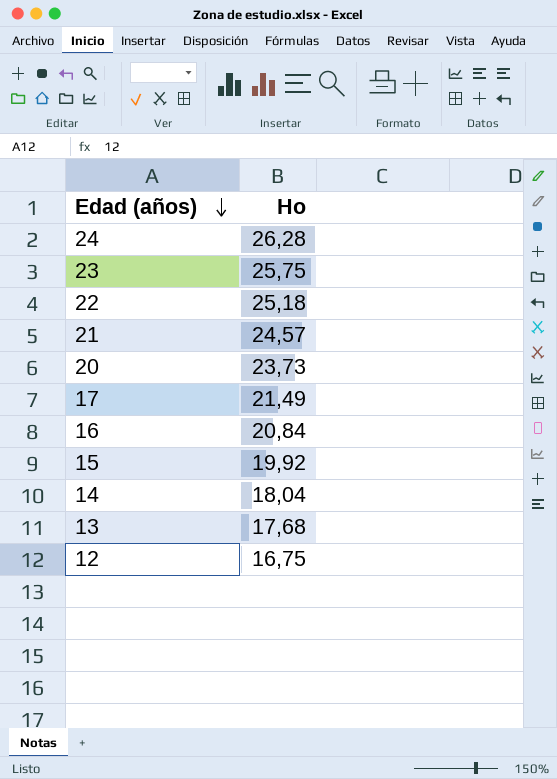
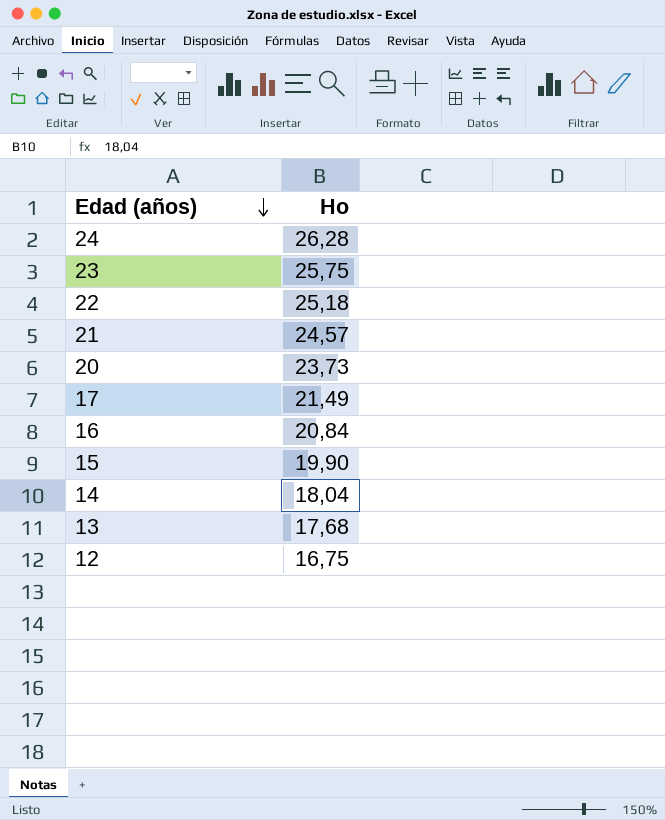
15 | Ho: 19,92 -> 19,90

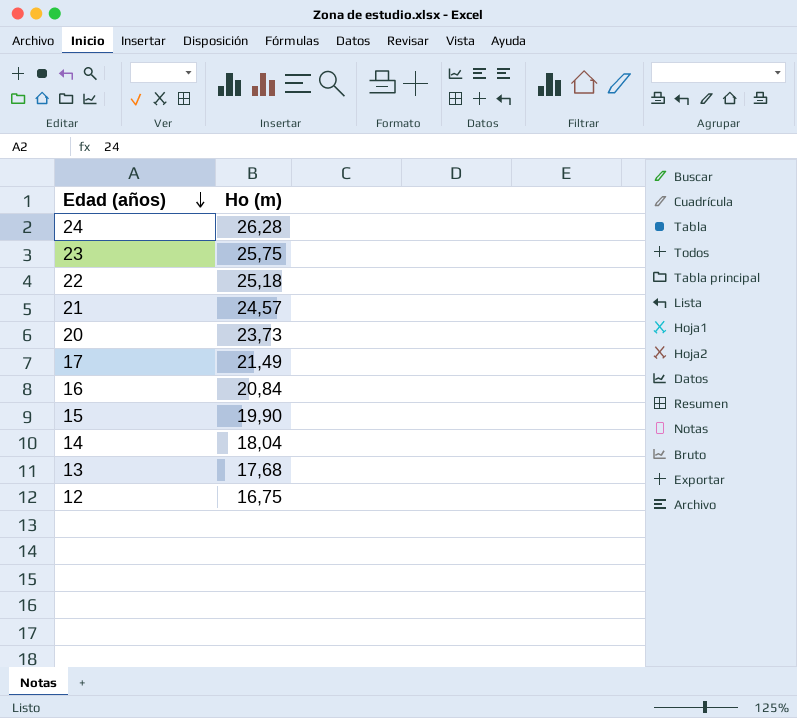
column name: Ho -> Ho (m)

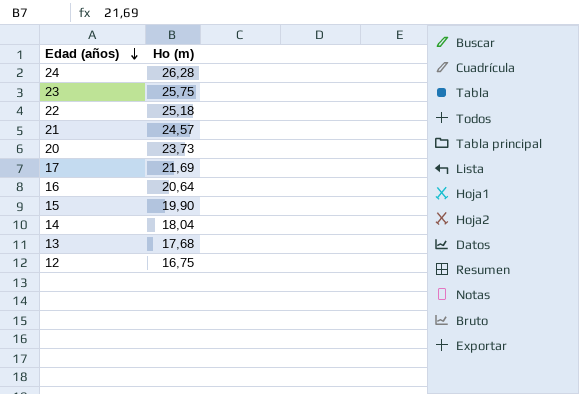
17 | Ho (m): 21,49 -> 21,69
16 | Ho (m): 20,84 -> 20,64

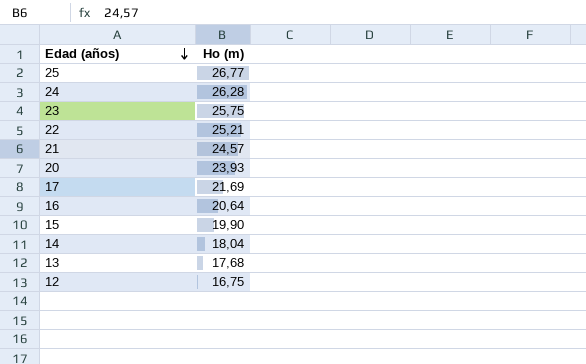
row 25: none -> 26,77
22 | Ho (m): 25,18 -> 25,21
20 | Ho (m): 23,73 -> 23,93

